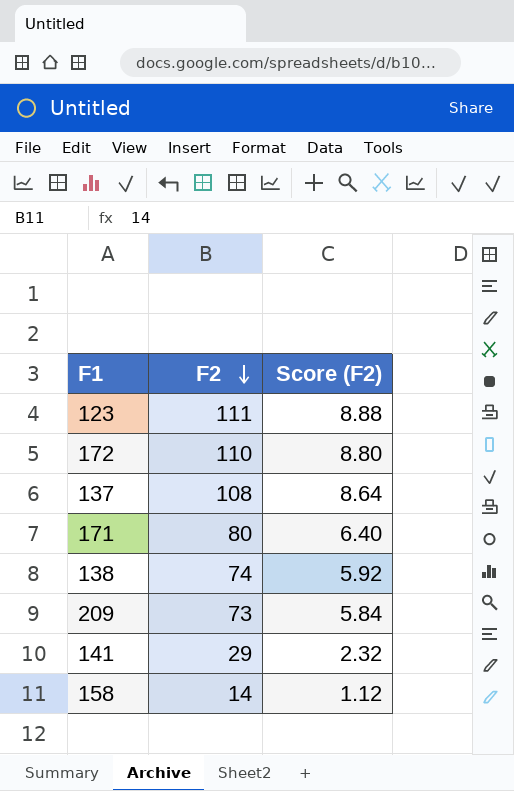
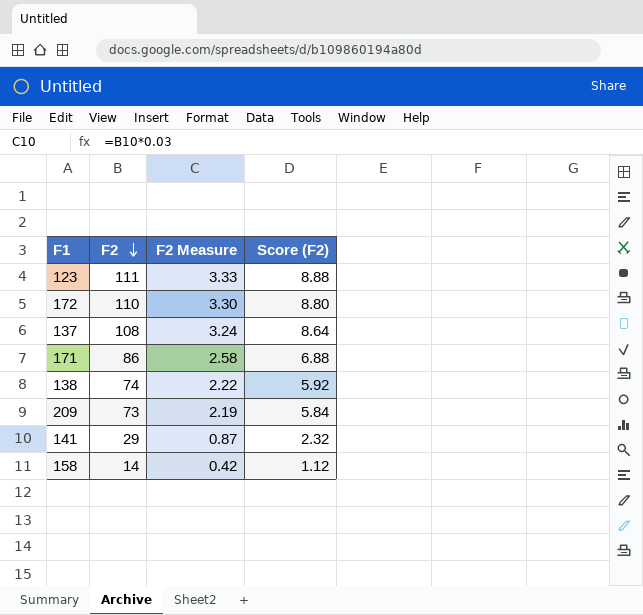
column F2 Measure | formula: none -> [F2] * 0.03
171 | F2: 80 -> 86
171 | Score (F2): 6.40 -> 6.88

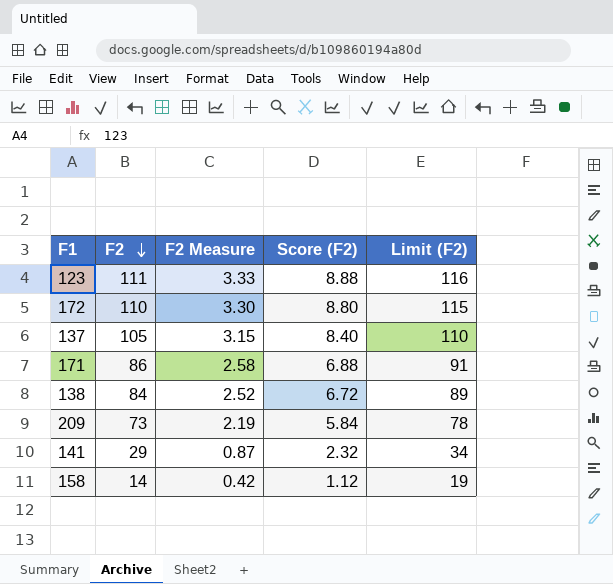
column Limit (F2) | formula: none -> [F2] + 5
137 | F2: 108 -> 105
137 | F2 Measure: 3.24 -> 3.15
137 | Score (F2): 8.64 -> 8.40
138 | F2: 74 -> 84
138 | F2 Measure: 2.22 -> 2.52
138 | Score (F2): 5.92 -> 6.72

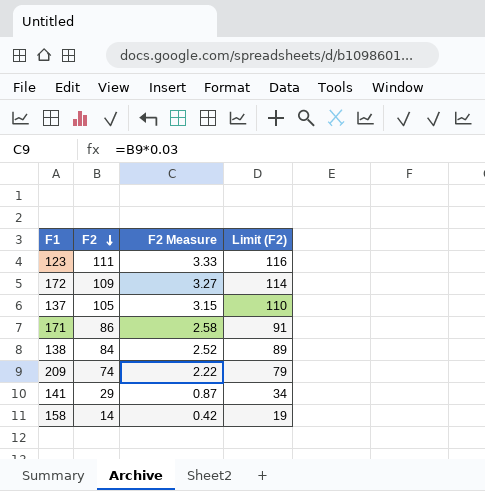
column Score (F2) | formula: [F2] * 0.08 -> none
172 | F2: 110 -> 109
172 | F2 Measure: 3.30 -> 3.27
172 | Limit (F2): 115 -> 114
209 | F2: 73 -> 74
209 | F2 Measure: 2.19 -> 2.22
209 | Limit (F2): 78 -> 79

